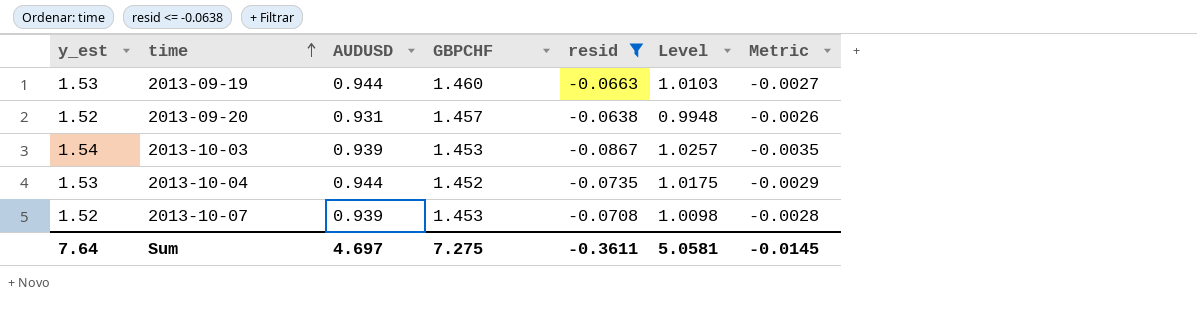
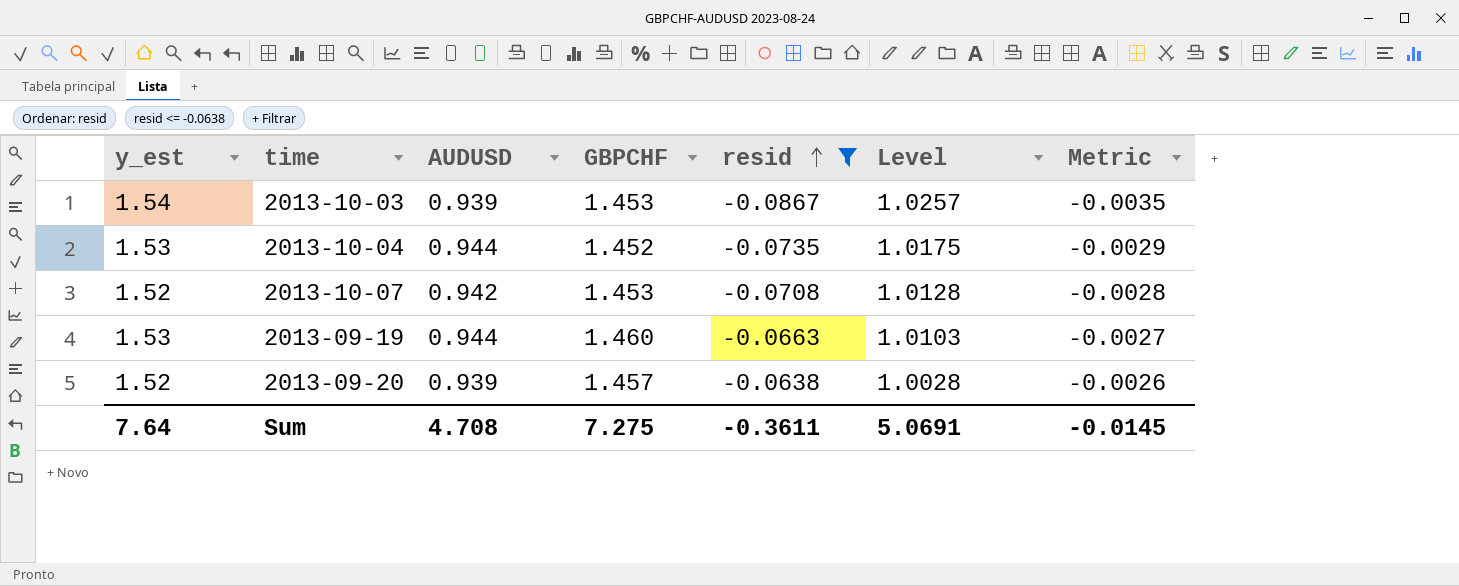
row order: time ascending -> resid ascending
2013-10-07 | AUDUSD: 0.939 -> 0.942
2013-10-07 | Level: 1.0098 -> 1.0128
2013-09-20 | AUDUSD: 0.931 -> 0.939
2013-09-20 | Level: 0.9948 -> 1.0028
Sum | AUDUSD: 4.697 -> 4.708
Sum | Level: 5.0581 -> 5.0691

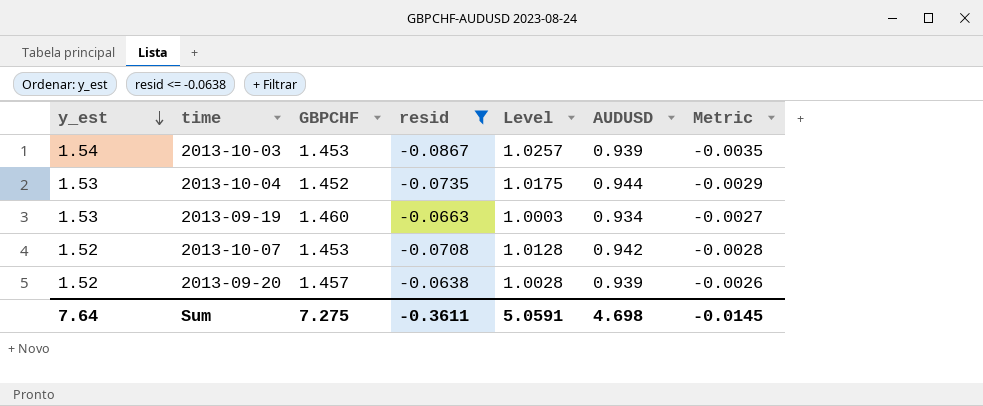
row order: resid ascending -> y_est descending
column AUDUSD | position: 3 -> 6
2013-09-19 | Level: 1.0103 -> 1.0003
2013-09-19 | AUDUSD: 0.944 -> 0.934
Sum | Level: 5.0691 -> 5.0591
Sum | AUDUSD: 4.708 -> 4.698

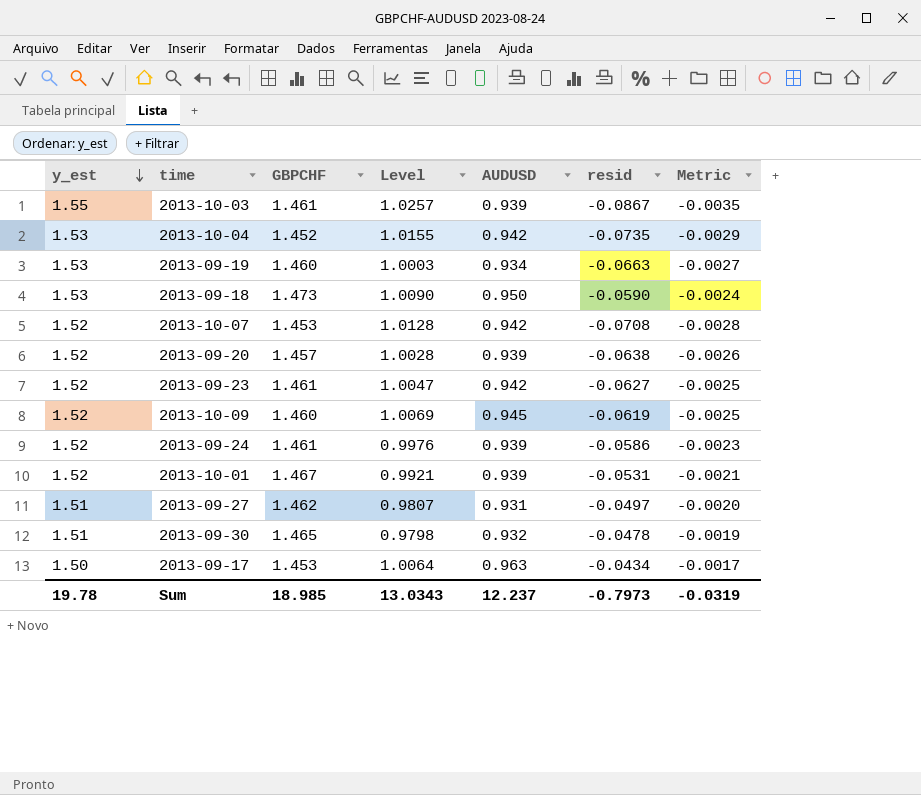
filter: resid <= -0.0638 -> none
column resid | position: 4 -> 6
2013-10-03 | y_est: 1.54 -> 1.55
2013-10-03 | GBPCHF: 1.453 -> 1.461
2013-10-04 | Level: 1.0175 -> 1.0155
2013-10-04 | AUDUSD: 0.944 -> 0.942
Sum | y_est: 7.64 -> 19.78
Sum | GBPCHF: 7.275 -> 18.985
Sum | Level: 5.0591 -> 13.0343
Sum | AUDUSD: 4.698 -> 12.237
Sum | resid: -0.3611 -> -0.7973
Sum | Metric: -0.0145 -> -0.0319

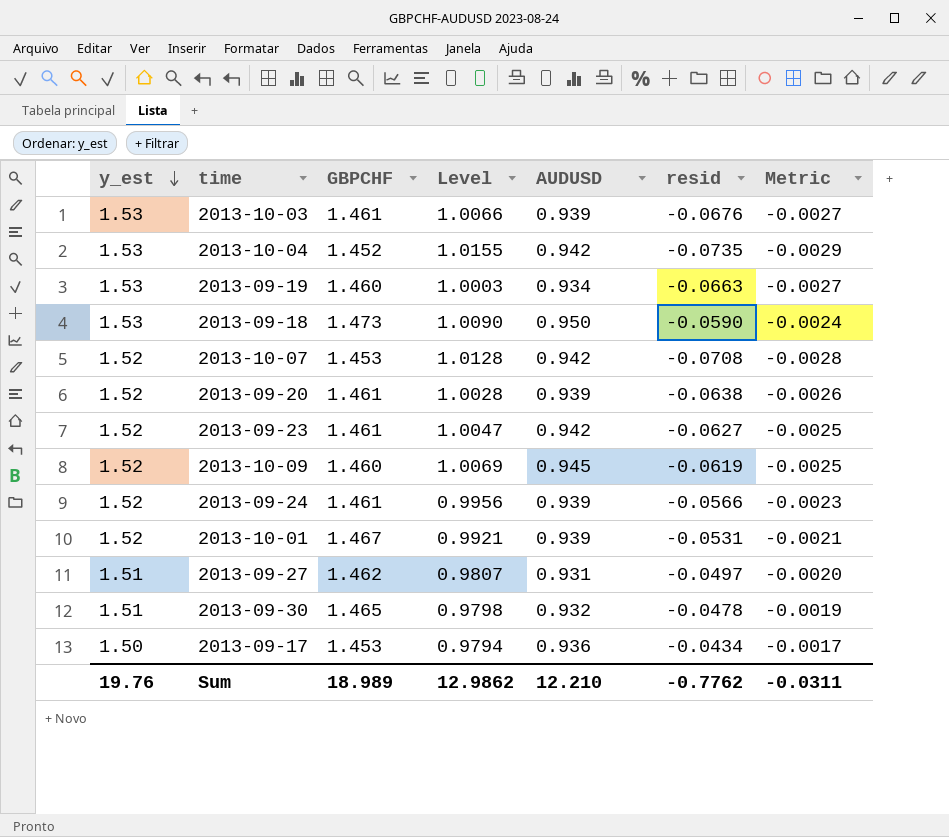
2013-10-03 | y_est: 1.55 -> 1.53
2013-10-03 | Level: 1.0257 -> 1.0066
2013-10-03 | resid: -0.0867 -> -0.0676
2013-10-03 | Metric: -0.0035 -> -0.0027
2013-09-20 | GBPCHF: 1.457 -> 1.461
2013-09-24 | Level: 0.9976 -> 0.9956
2013-09-24 | resid: -0.0586 -> -0.0566
2013-09-17 | Level: 1.0064 -> 0.9794
2013-09-17 | AUDUSD: 0.963 -> 0.936
Sum | y_est: 19.78 -> 19.76
Sum | GBPCHF: 18.985 -> 18.989
Sum | Level: 13.0343 -> 12.9862
Sum | AUDUSD: 12.237 -> 12.210
Sum | resid: -0.7973 -> -0.7762
Sum | Metric: -0.0319 -> -0.0311

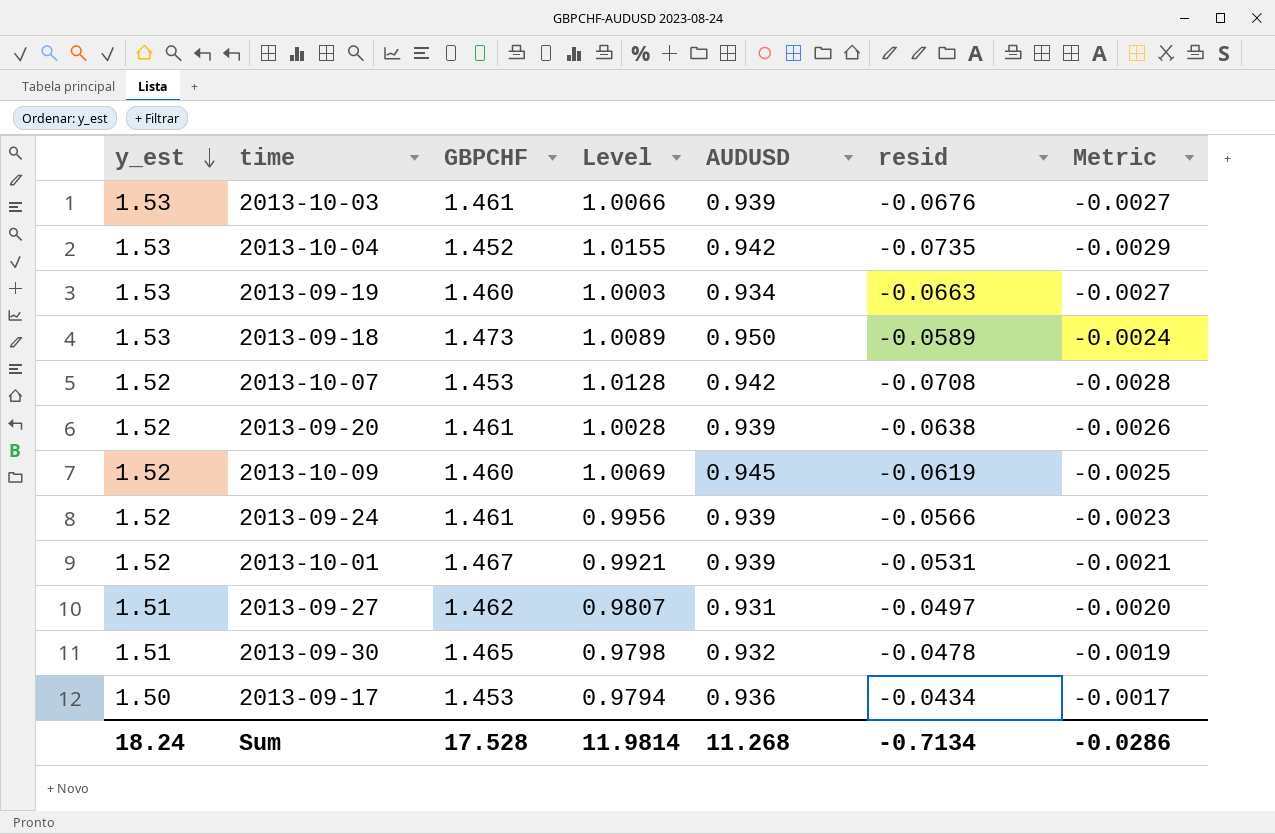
row 2013-09-23: 1.52 | 1.461 | 1.0047 | 0.942 | -0.0627 | -0.0025 -> none
2013-09-18 | Level: 1.0090 -> 1.0089
2013-09-18 | resid: -0.0590 -> -0.0589
Sum | y_est: 19.76 -> 18.24
Sum | GBPCHF: 18.989 -> 17.528
Sum | Level: 12.9862 -> 11.9814
Sum | AUDUSD: 12.210 -> 11.268
Sum | resid: -0.7762 -> -0.7134
Sum | Metric: -0.0311 -> -0.0286

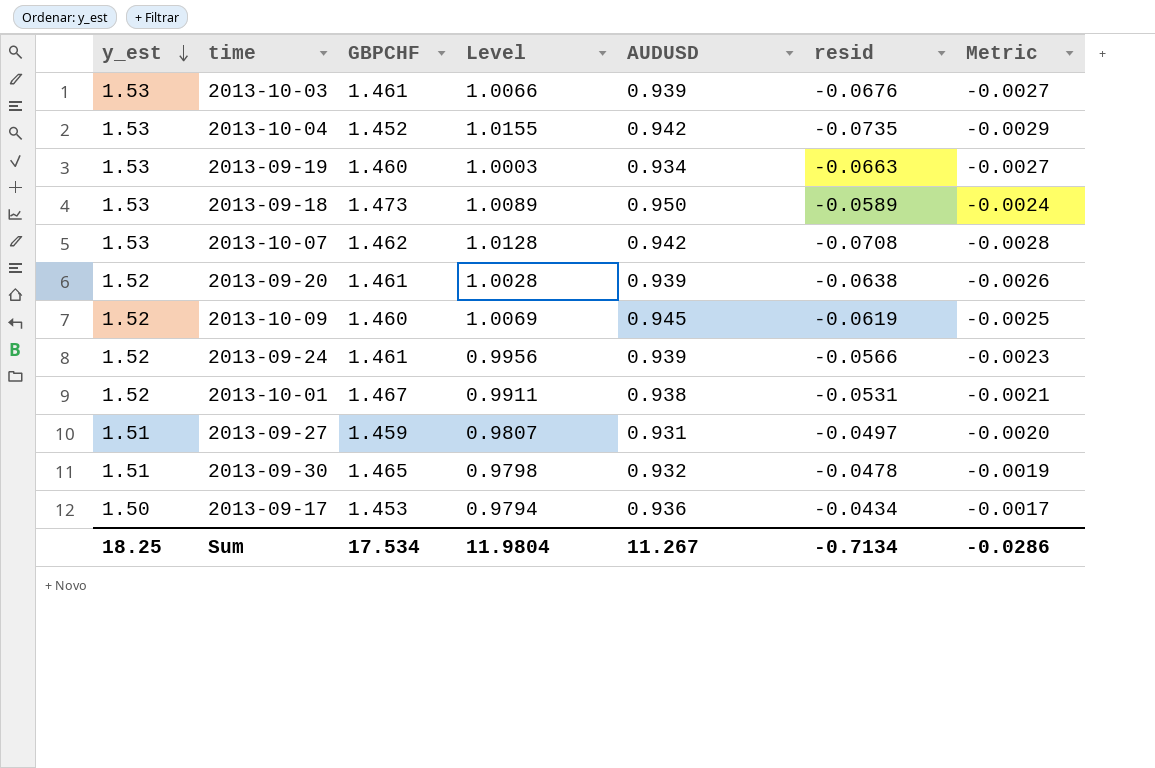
2013-10-07 | y_est: 1.52 -> 1.53
2013-10-07 | GBPCHF: 1.453 -> 1.462
2013-10-01 | Level: 0.9921 -> 0.9911
2013-10-01 | AUDUSD: 0.939 -> 0.938
2013-09-27 | GBPCHF: 1.462 -> 1.459
Sum | y_est: 18.24 -> 18.25
Sum | GBPCHF: 17.528 -> 17.534
Sum | Level: 11.9814 -> 11.9804
Sum | AUDUSD: 11.268 -> 11.267

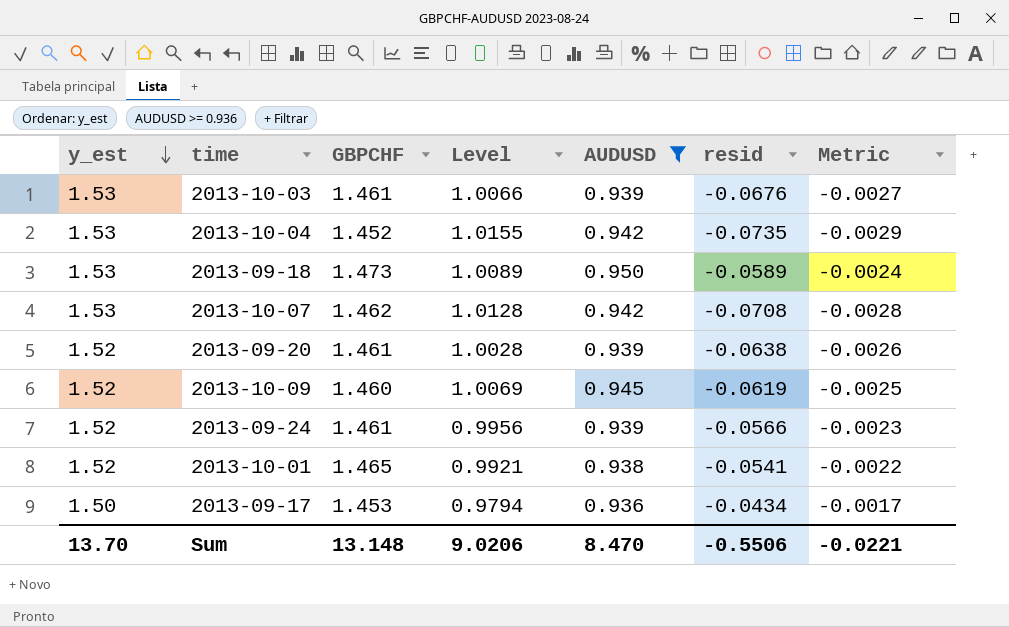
filter: none -> AUDUSD >= 0.936
2013-10-01 | GBPCHF: 1.467 -> 1.465
2013-10-01 | Level: 0.9911 -> 0.9921
2013-10-01 | resid: -0.0531 -> -0.0541
2013-10-01 | Metric: -0.0021 -> -0.0022
Sum | y_est: 18.25 -> 13.70
Sum | GBPCHF: 17.534 -> 13.148
Sum | Level: 11.9804 -> 9.0206
Sum | AUDUSD: 11.267 -> 8.470
Sum | resid: -0.7134 -> -0.5506
Sum | Metric: -0.0286 -> -0.0221

